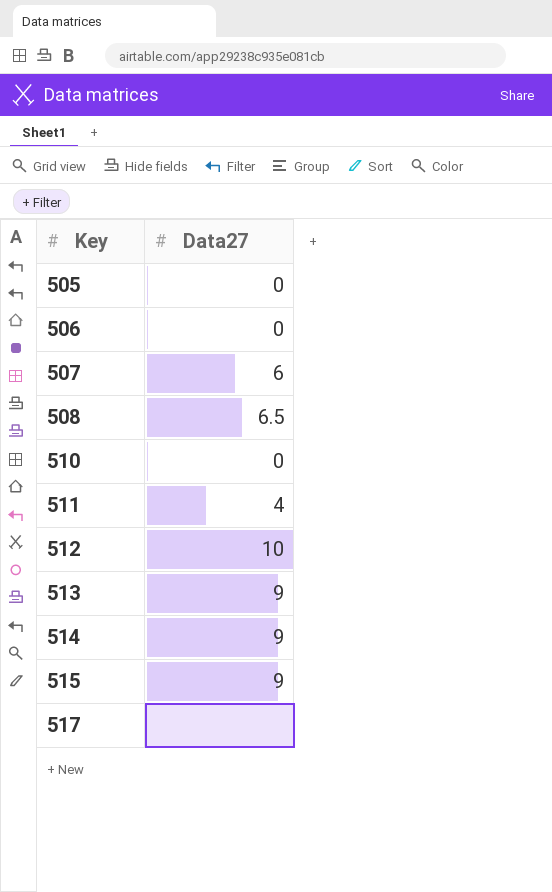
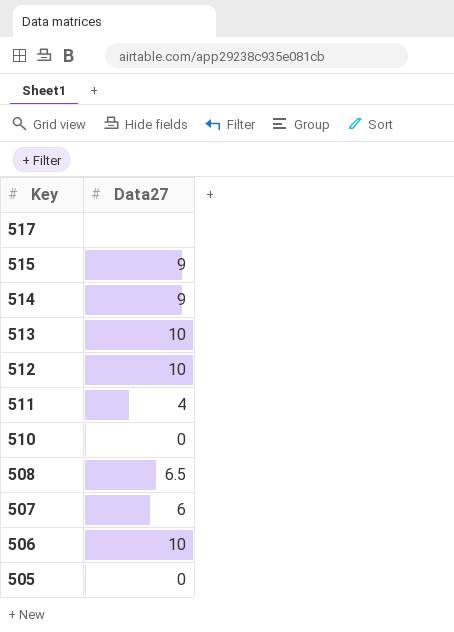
row order: Key ascending -> Key descending
513 | Data27: 9 -> 10
506 | Data27: 0 -> 10

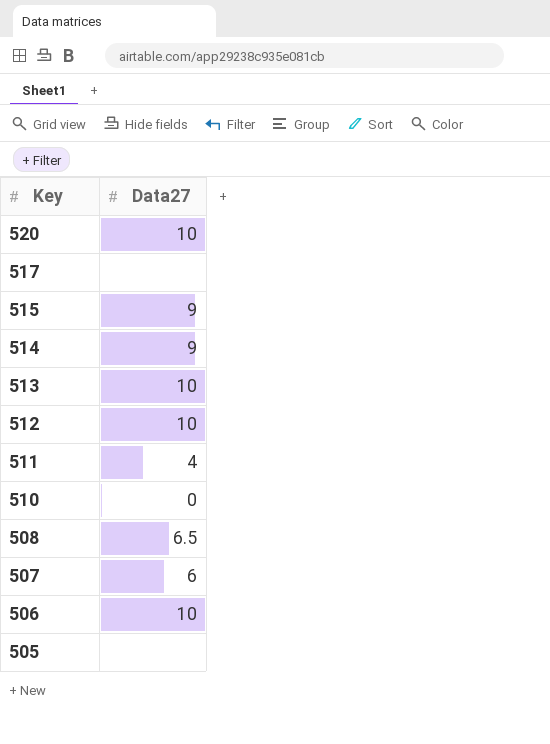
row 520: none -> 10
505 | Data27: 0 -> none

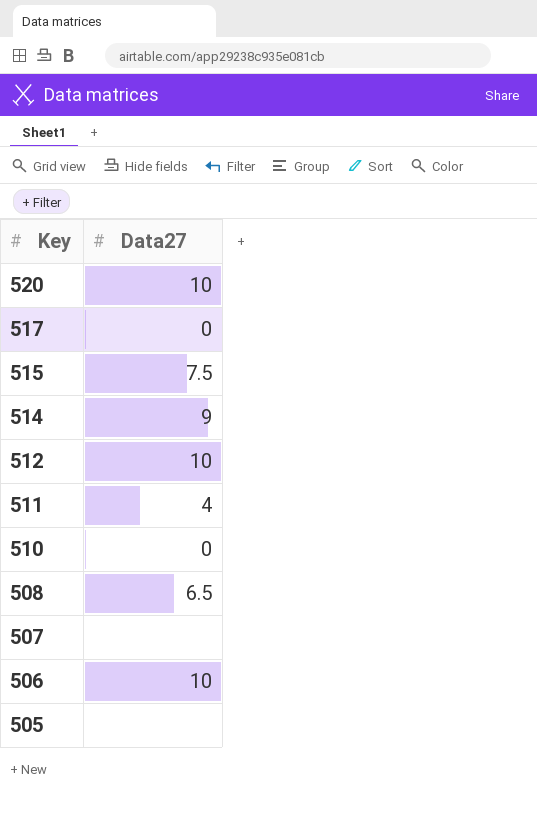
row 513: 10 -> none
517 | Data27: none -> 0
515 | Data27: 9 -> 7.5
507 | Data27: 6 -> none

